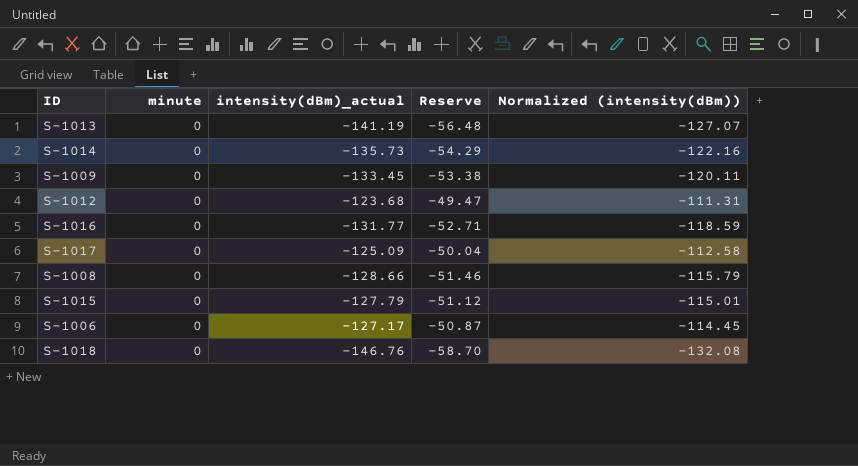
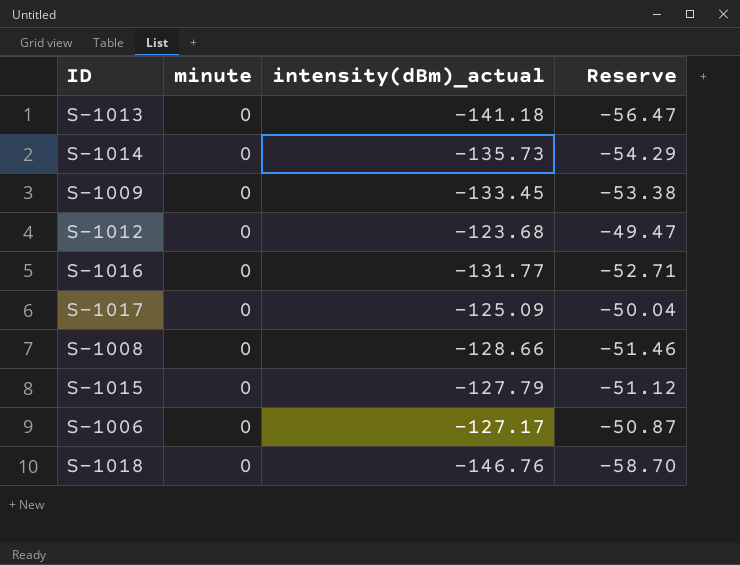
column Normalized (intensity(dBm)) | formula: [intensity(dBm)_actual] * 0.9 -> none
S-1013 | intensity(dBm)_actual: -141.19 -> -141.18
S-1013 | Reserve: -56.48 -> -56.47

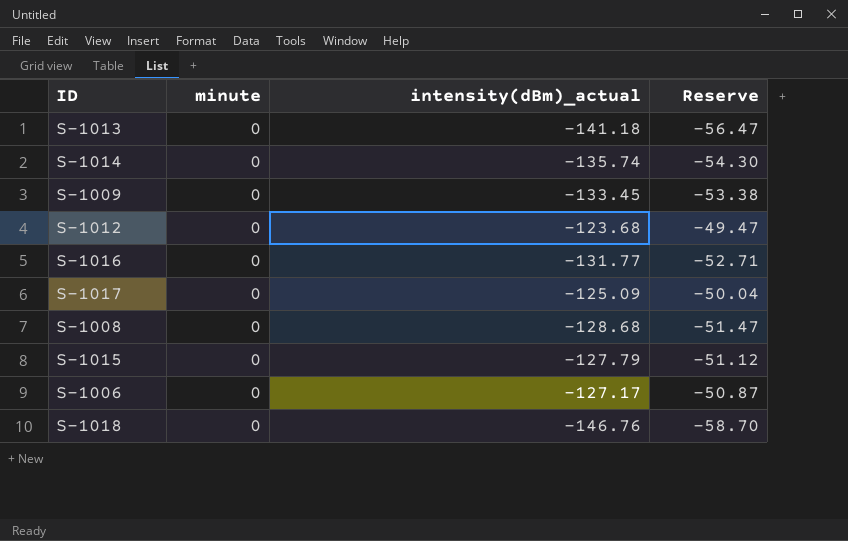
S-1014 | intensity(dBm)_actual: -135.73 -> -135.74
S-1014 | Reserve: -54.29 -> -54.30
S-1008 | intensity(dBm)_actual: -128.66 -> -128.68
S-1008 | Reserve: -51.46 -> -51.47

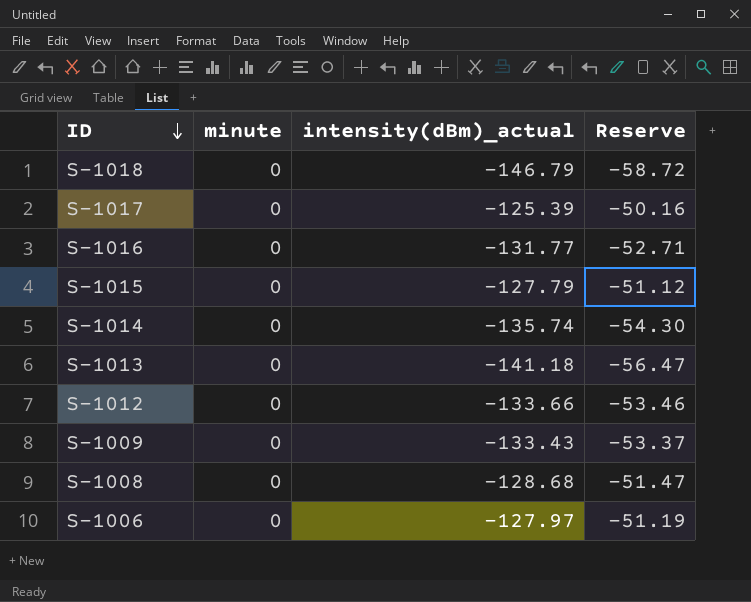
row order: none -> ID descending
S-1018 | intensity(dBm)_actual: -146.76 -> -146.79
S-1018 | Reserve: -58.70 -> -58.72
S-1017 | intensity(dBm)_actual: -125.09 -> -125.39
S-1017 | Reserve: -50.04 -> -50.16
S-1012 | intensity(dBm)_actual: -123.68 -> -133.66
S-1012 | Reserve: -49.47 -> -53.46
S-1009 | intensity(dBm)_actual: -133.45 -> -133.43
S-1009 | Reserve: -53.38 -> -53.37
S-1006 | intensity(dBm)_actual: -127.17 -> -127.97
S-1006 | Reserve: -50.87 -> -51.19

